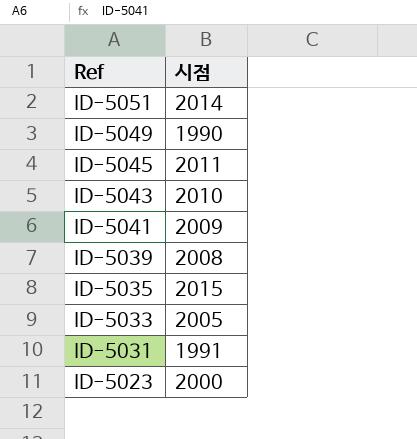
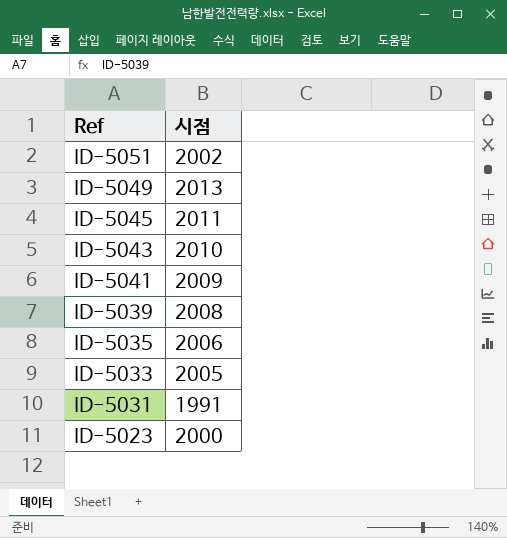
ID-5051 | 시점: 2014 -> 2002
ID-5049 | 시점: 1990 -> 2013
ID-5035 | 시점: 2015 -> 2006

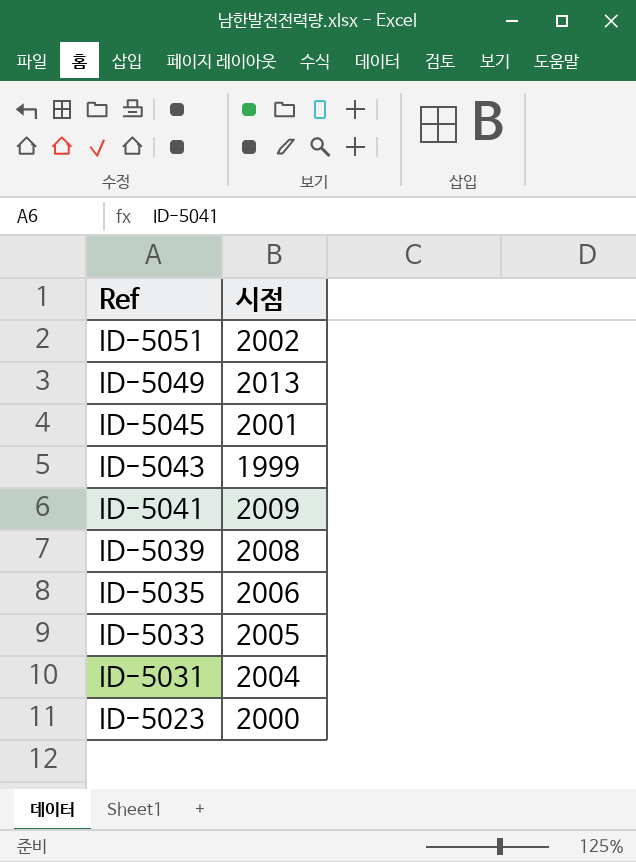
ID-5045 | 시점: 2011 -> 2001
ID-5043 | 시점: 2010 -> 1999
ID-5031 | 시점: 1991 -> 2004

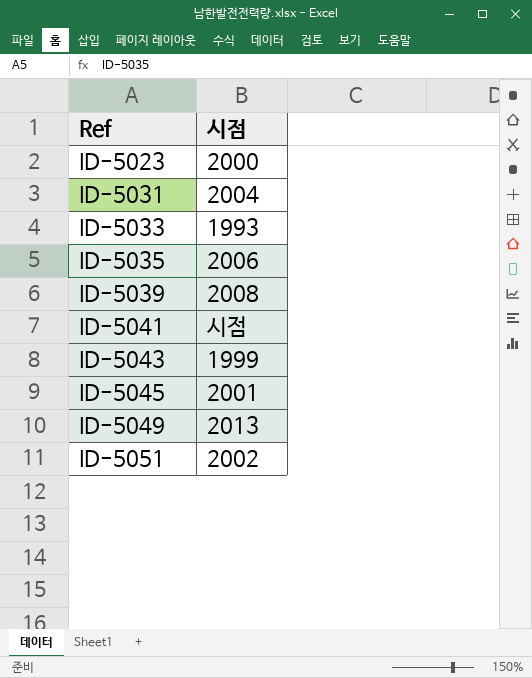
row order: Ref descending -> Ref ascending
ID-5033 | 시점: 2005 -> 1993
ID-5041 | 시점: 2009 -> 시점

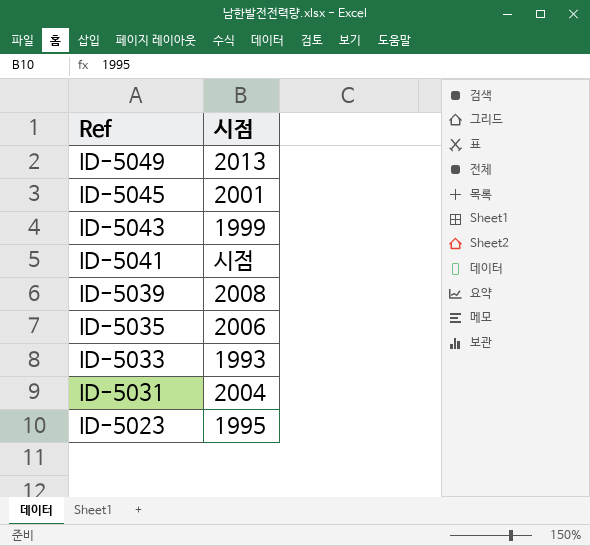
row order: Ref ascending -> Ref descending
row ID-5051: 2002 -> none
ID-5023 | 시점: 2000 -> 1995

